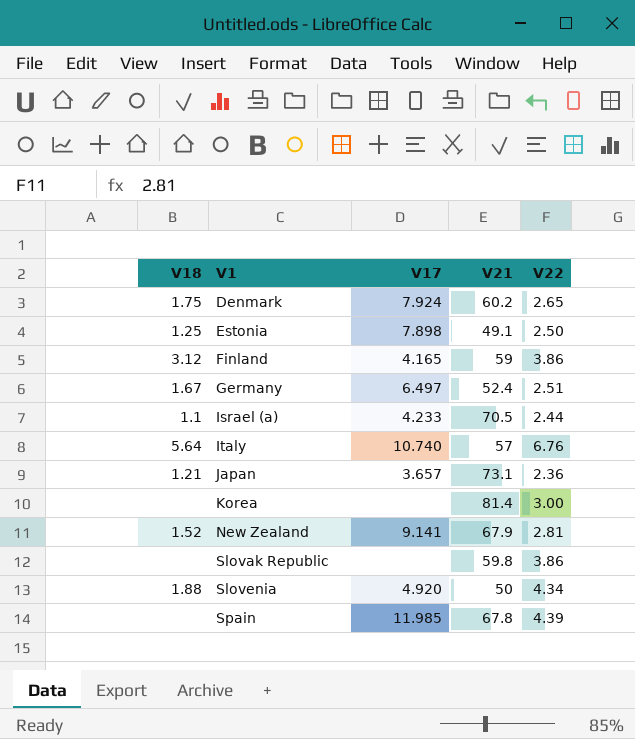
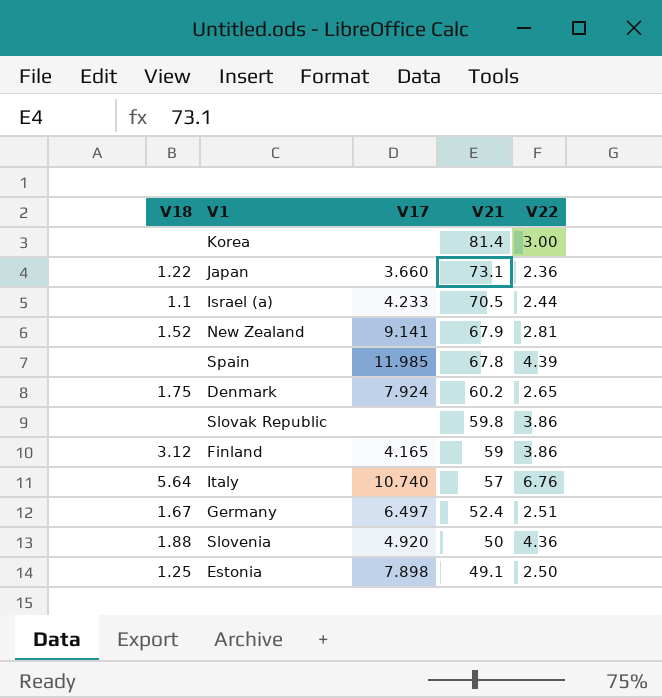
row order: V1 ascending -> V21 descending
Japan | V18: 1.21 -> 1.22
Japan | V17: 3.657 -> 3.660
Slovenia | V22: 4.34 -> 4.36

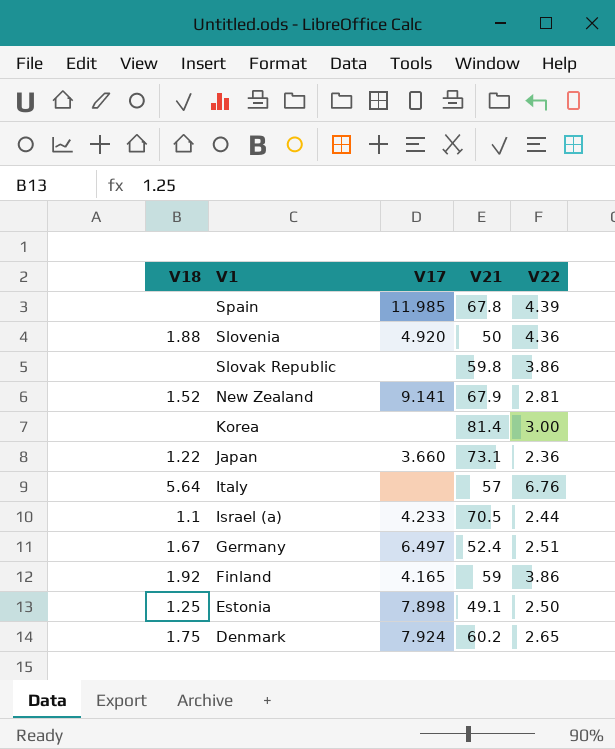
row order: V21 descending -> V1 descending
Italy | V17: 10.740 -> none
Finland | V18: 3.12 -> 1.92

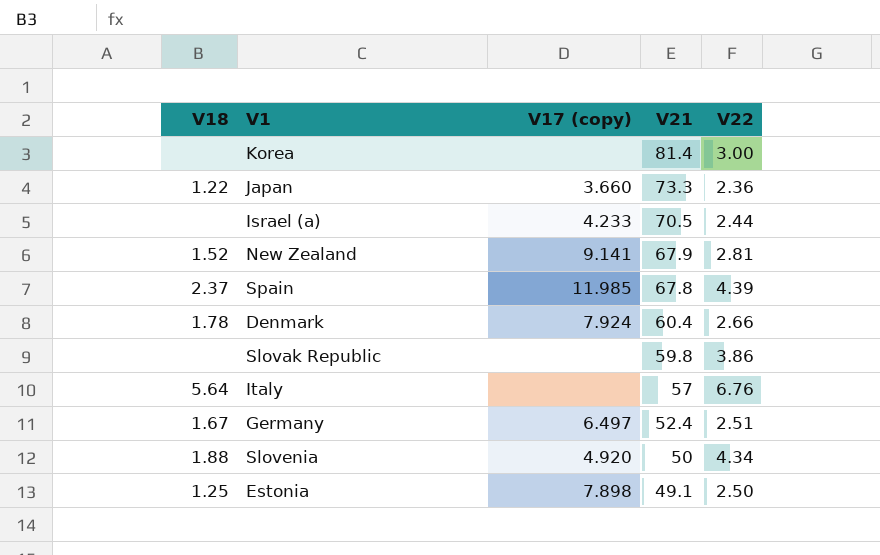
row order: V1 descending -> V21 descending
column name: V17 -> V17 (copy)
row Finland: 1.92 | 4.165 | 59 | 3.86 -> none
Japan | V21: 73.1 -> 73.3
Israel (a) | V18: 1.1 -> none
Spain | V18: none -> 2.37
Denmark | V18: 1.75 -> 1.78
Denmark | V21: 60.2 -> 60.4
Denmark | V22: 2.65 -> 2.66
Slovenia | V22: 4.36 -> 4.34

